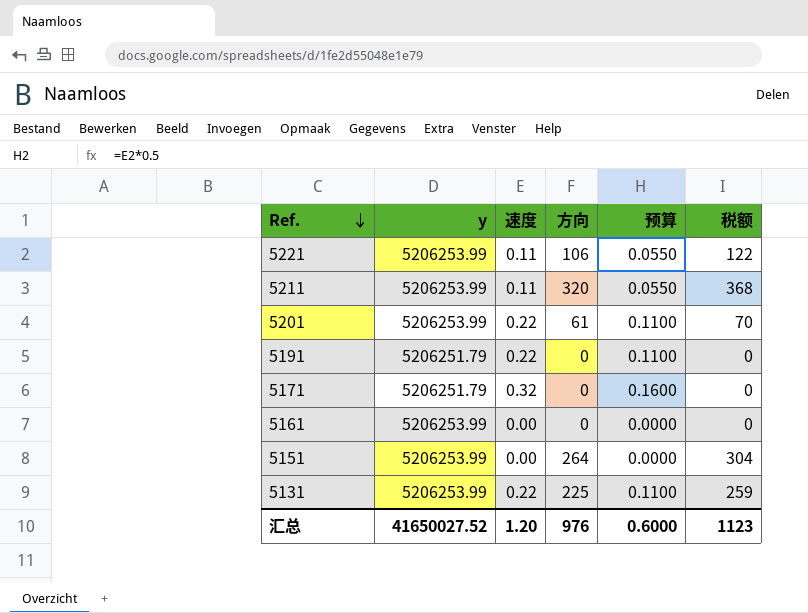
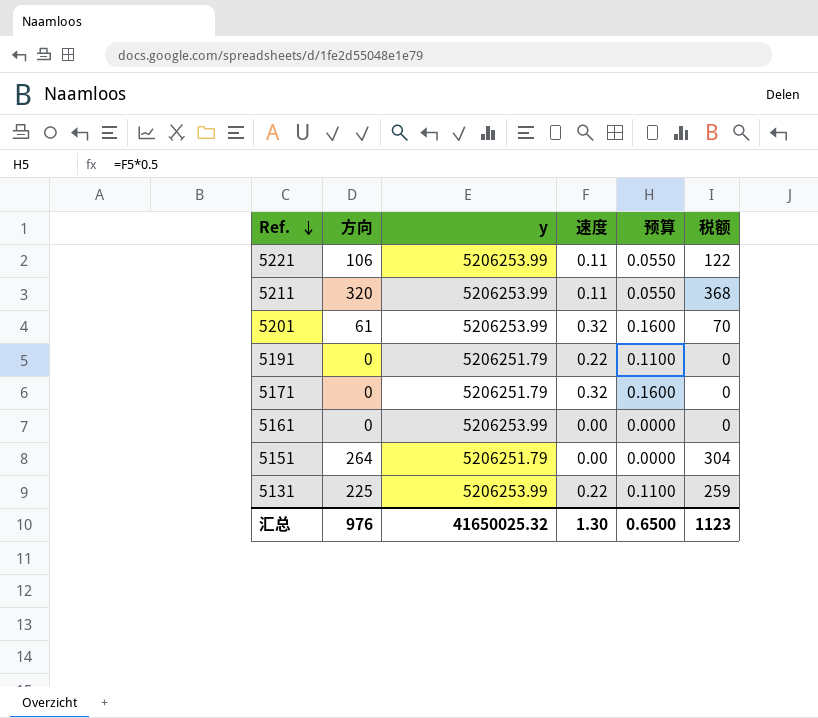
column 方向 | position: 4 -> 2
5201 | 速度: 0.22 -> 0.32
5201 | 预算: 0.1100 -> 0.1600
5151 | y: 5206253.99 -> 5206251.79
汇总 | y: 41650027.52 -> 41650025.32
汇总 | 速度: 1.20 -> 1.30
汇总 | 预算: 0.6000 -> 0.6500

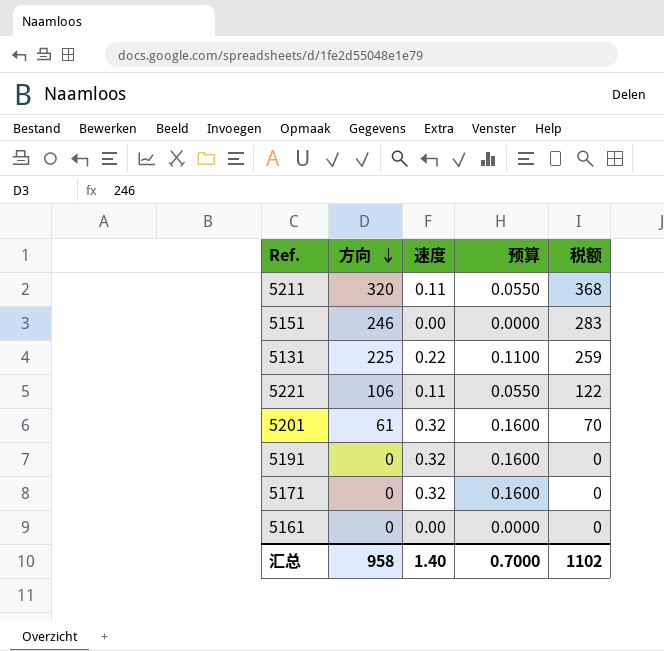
row order: Ref. descending -> 方向 descending
column y | position: 3 -> none
5151 | 方向: 264 -> 246
5151 | 税额: 304 -> 283
5191 | 速度: 0.22 -> 0.32
5191 | 预算: 0.1100 -> 0.1600
汇总 | 方向: 976 -> 958
汇总 | 速度: 1.30 -> 1.40
汇总 | 预算: 0.6500 -> 0.7000
汇总 | 税额: 1123 -> 1102

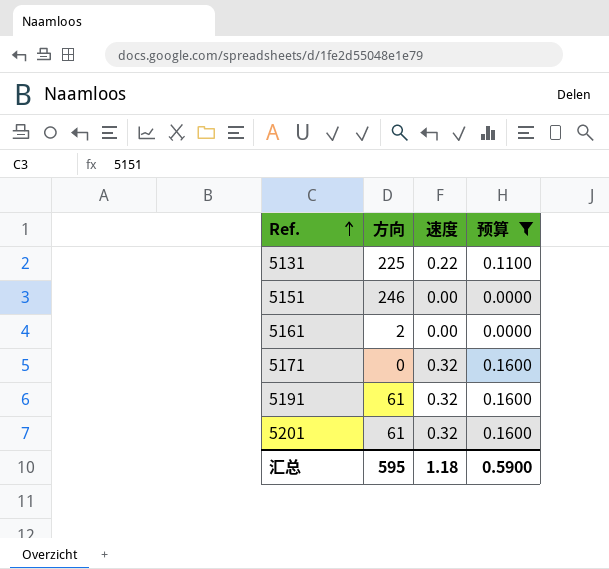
filter: none -> 预算 != 0.0550
row order: 方向 descending -> Ref. ascending
column 税额 | formula: [方向] * 1.15 -> none
5161 | 方向: 0 -> 2
5191 | 方向: 0 -> 61
汇总 | 方向: 958 -> 595
汇总 | 速度: 1.40 -> 1.18
汇总 | 预算: 0.7000 -> 0.5900

